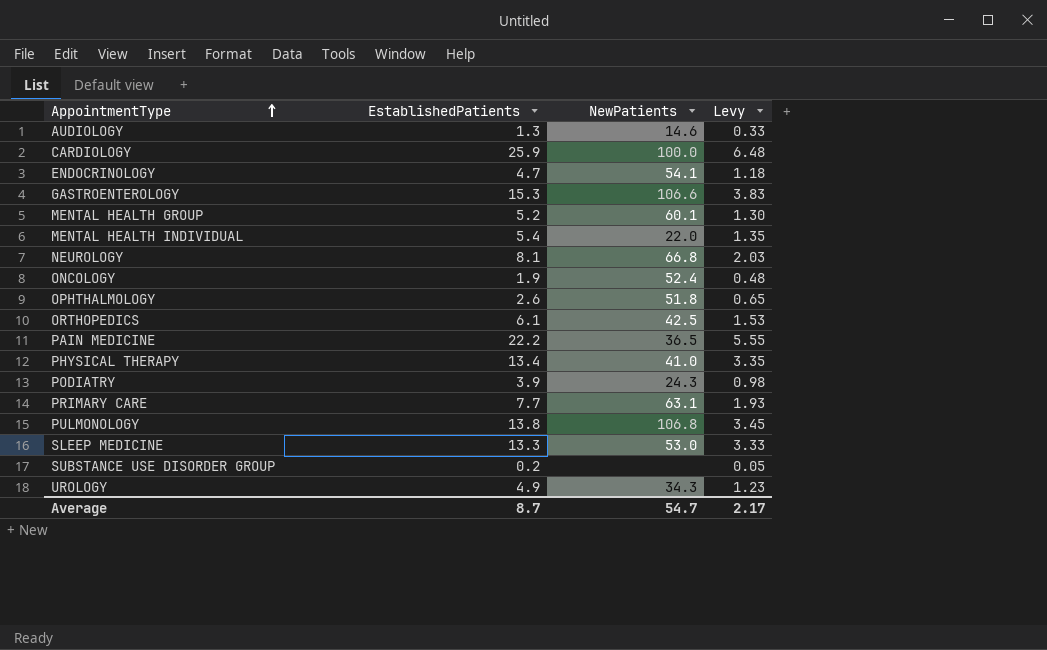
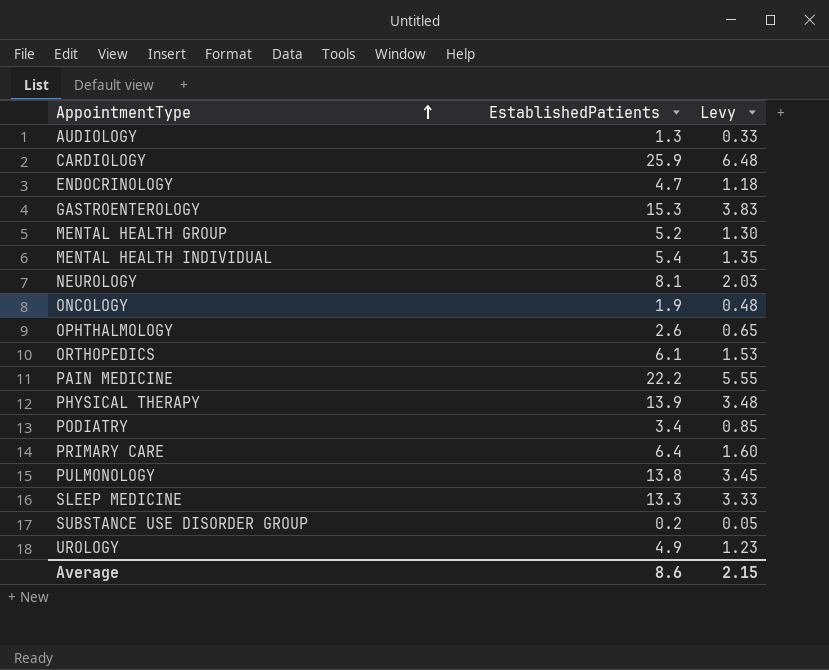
column NewPatients | position: 3 -> none
PHYSICAL THERAPY | EstablishedPatients: 13.4 -> 13.9
PHYSICAL THERAPY | Levy: 3.35 -> 3.48
PODIATRY | EstablishedPatients: 3.9 -> 3.4
PODIATRY | Levy: 0.98 -> 0.85
PRIMARY CARE | EstablishedPatients: 7.7 -> 6.4
PRIMARY CARE | Levy: 1.93 -> 1.60
Average | EstablishedPatients: 8.7 -> 8.6
Average | Levy: 2.17 -> 2.15

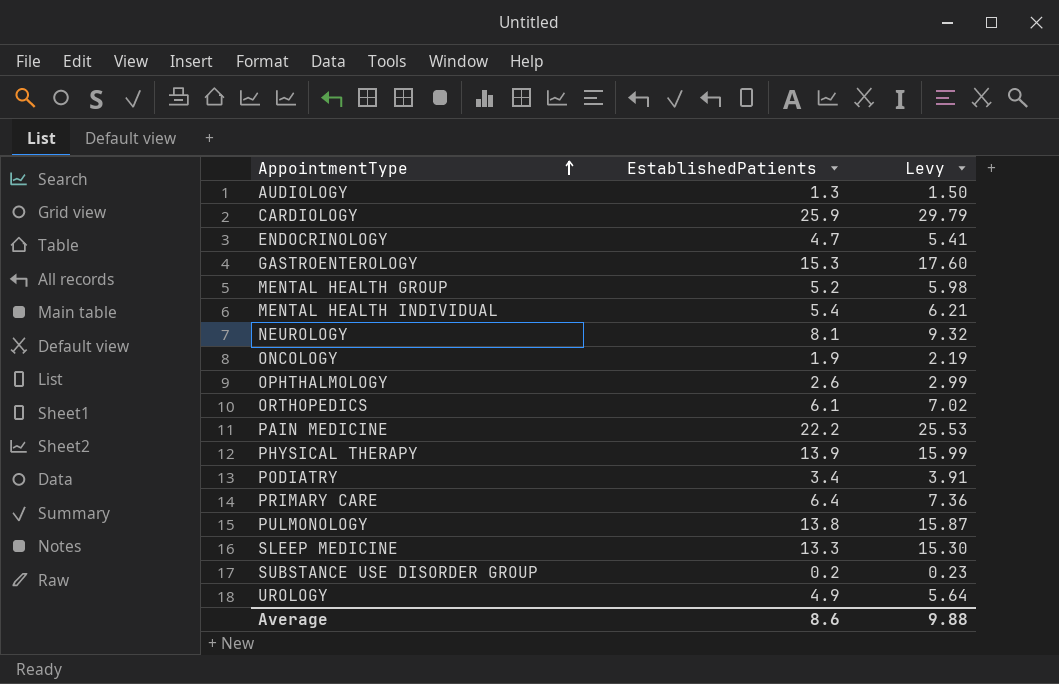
column Levy | formula: [EstablishedPatients] * 0.25 -> [EstablishedPatients] * 1.15
Average | Levy: 2.15 -> 9.88

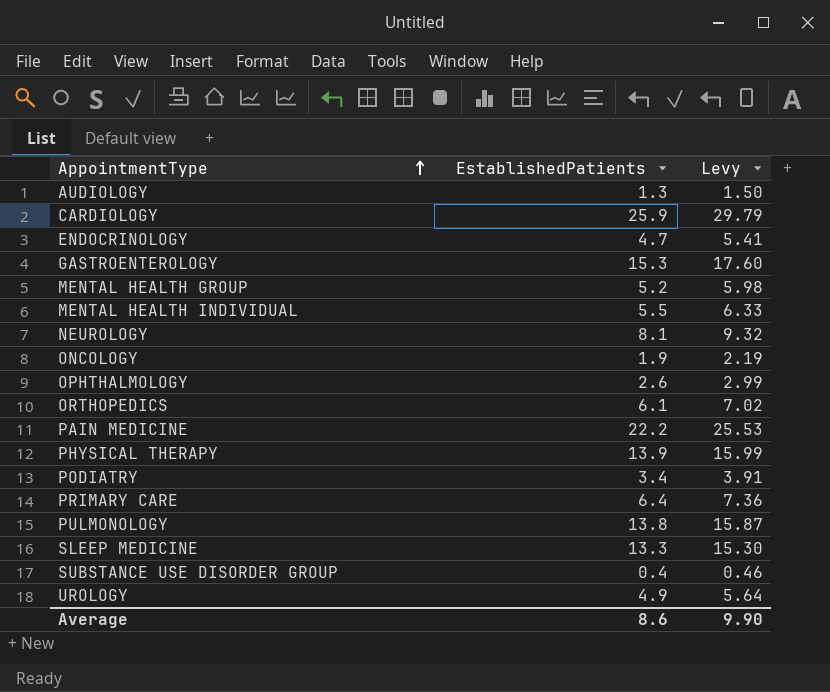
MENTAL HEALTH INDIVIDUAL | EstablishedPatients: 5.4 -> 5.5
MENTAL HEALTH INDIVIDUAL | Levy: 6.21 -> 6.33
SUBSTANCE USE DISORDER GROUP | EstablishedPatients: 0.2 -> 0.4
SUBSTANCE USE DISORDER GROUP | Levy: 0.23 -> 0.46
Average | Levy: 9.88 -> 9.90

